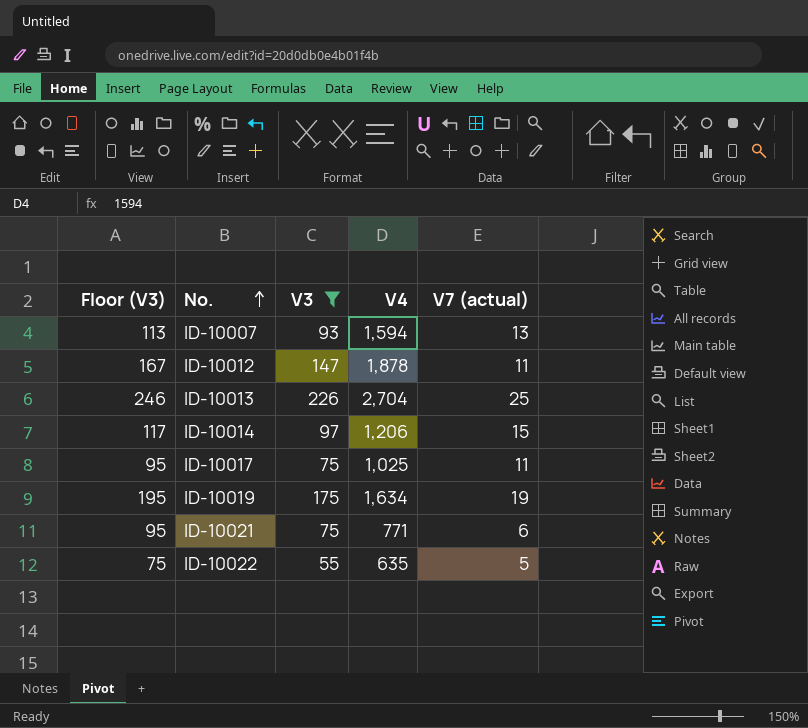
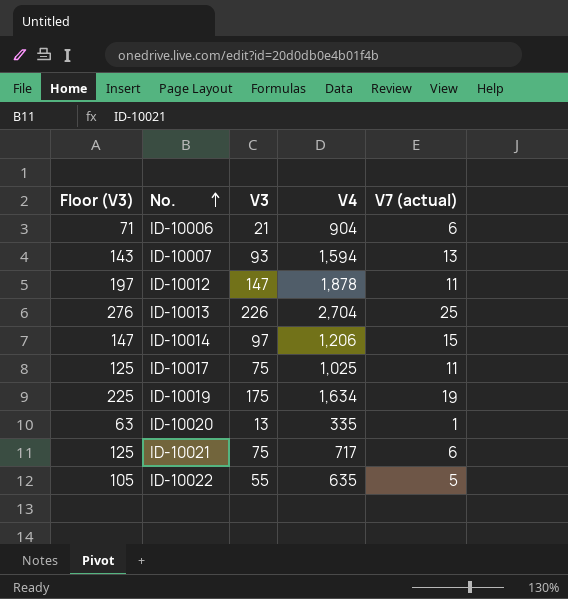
filter: V3 >= 55 -> none
column Floor (V3) | formula: [V3] + 20 -> [V3] + 50
ID-10021 | V4: 771 -> 717

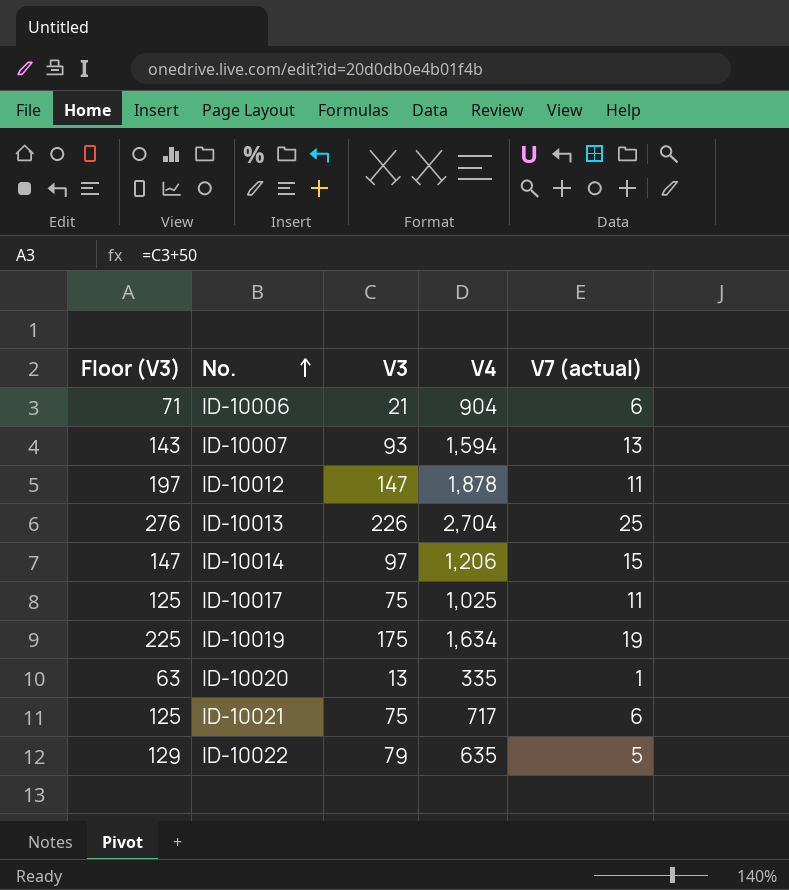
ID-10022 | Floor (V3): 105 -> 129
ID-10022 | V3: 55 -> 79

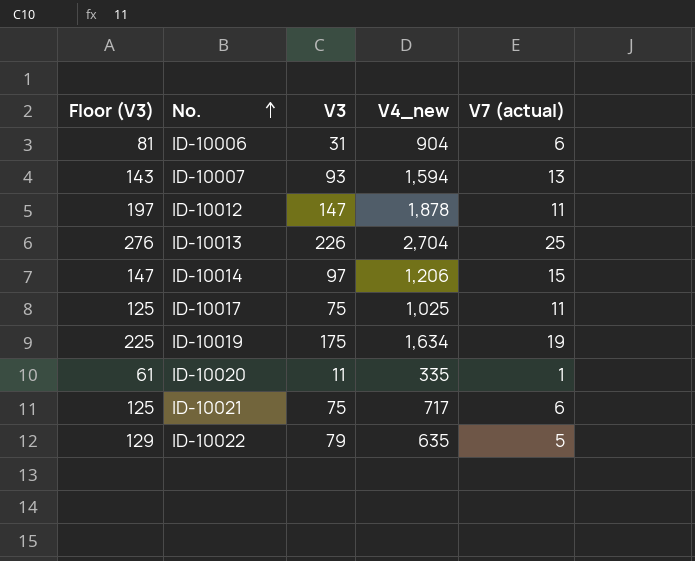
column name: V4 -> V4_new
ID-10006 | Floor (V3): 71 -> 81
ID-10006 | V3: 21 -> 31
ID-10020 | Floor (V3): 63 -> 61
ID-10020 | V3: 13 -> 11

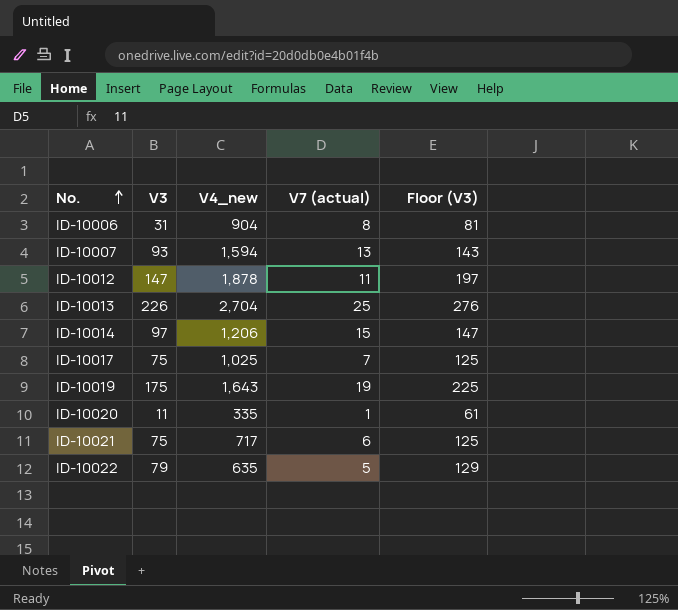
column Floor (V3) | position: 1 -> 5
ID-10006 | V7 (actual): 6 -> 8
ID-10017 | V7 (actual): 11 -> 7
ID-10019 | V4_new: 1,634 -> 1,643

